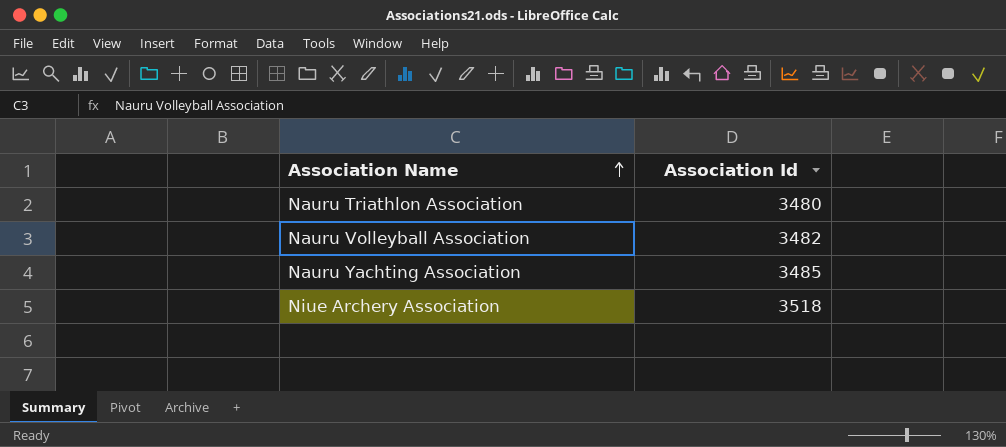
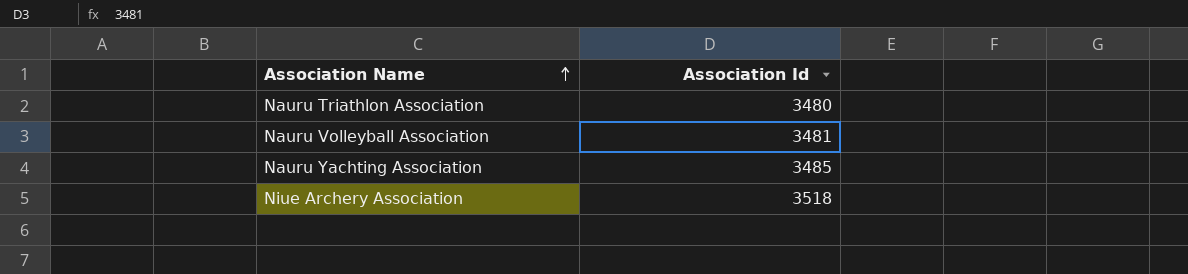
Nauru Volleyball Association | Association Id: 3482 -> 3481

